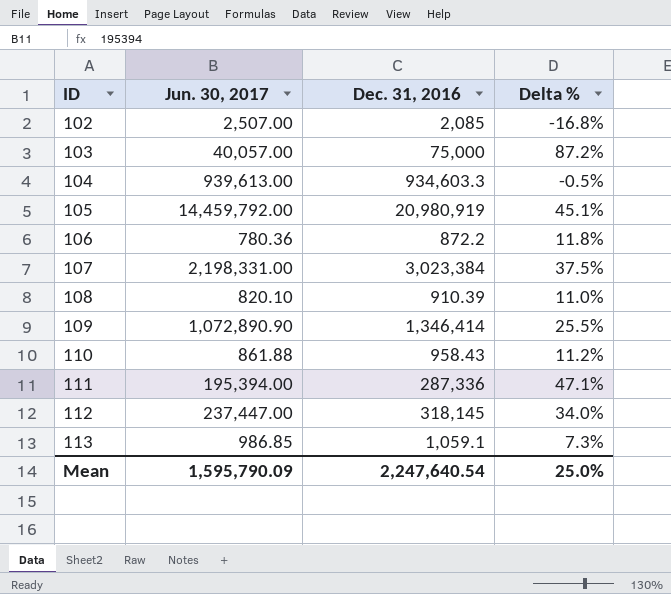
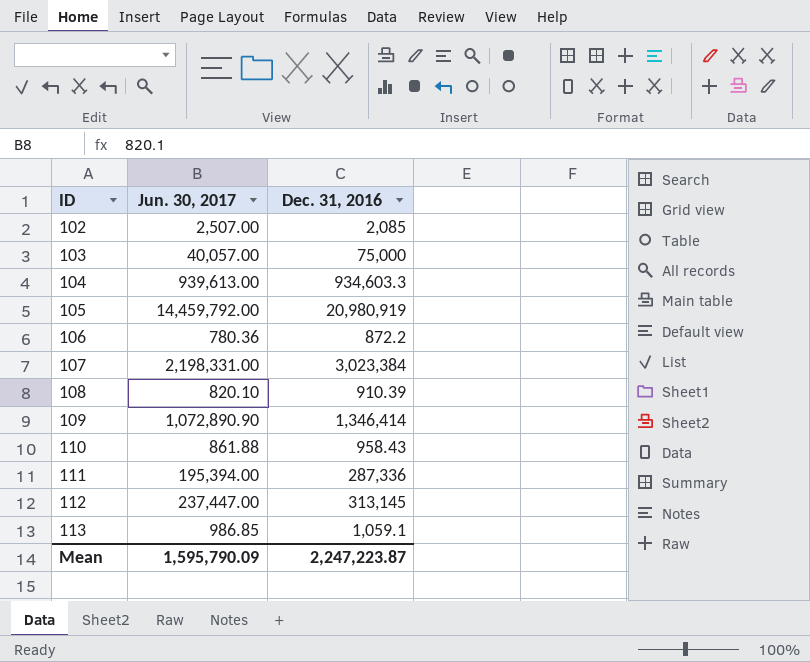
column Delta % | formula: ([Dec. 31, 2016] - [Jun. 30, 2017]) / [Jun. 30, 2017] -> none
112 | Dec. 31, 2016: 318,145 -> 313,145
Mean | Dec. 31, 2016: 2,247,640.54 -> 2,247,223.87

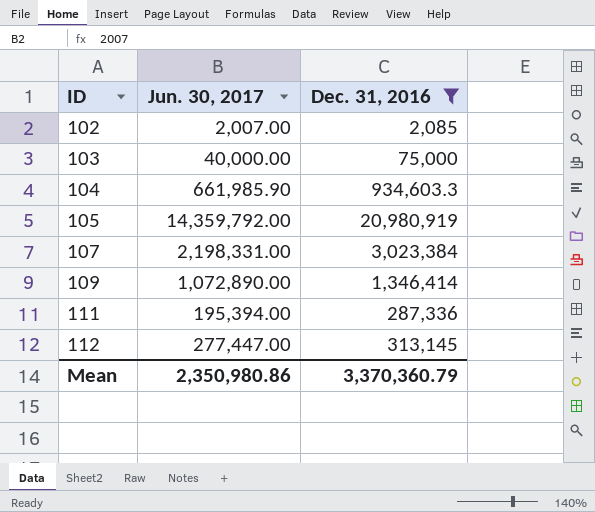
filter: none -> Dec. 31, 2016 >= 2,085
102 | Jun. 30, 2017: 2,507.00 -> 2,007.00
103 | Jun. 30, 2017: 40,057.00 -> 40,000.00
104 | Jun. 30, 2017: 939,613.00 -> 661,985.90
105 | Jun. 30, 2017: 14,459,792.00 -> 14,359,792.00
109 | Jun. 30, 2017: 1,072,890.90 -> 1,072,890.00
112 | Jun. 30, 2017: 237,447.00 -> 277,447.00
Mean | Jun. 30, 2017: 1,595,790.09 -> 2,350,980.86
Mean | Dec. 31, 2016: 2,247,223.87 -> 3,370,360.79

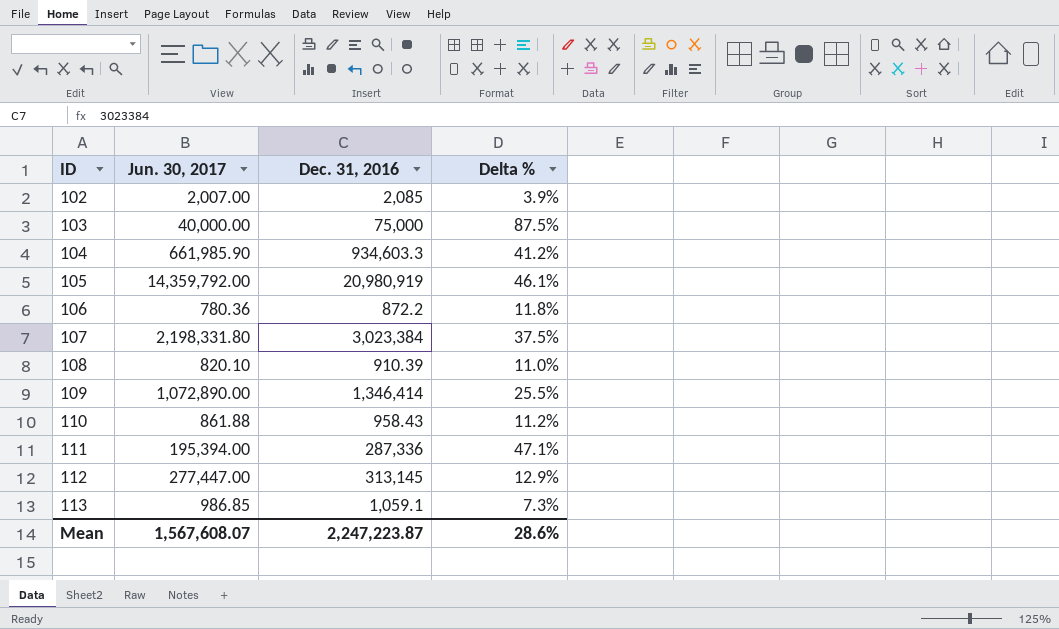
filter: Dec. 31, 2016 >= 2,085 -> none
column Delta % | formula: none -> ([Dec. 31, 2016] - [Jun. 30, 2017]) / [Jun. 30, 2017]
107 | Jun. 30, 2017: 2,198,331.00 -> 2,198,331.80
Mean | Jun. 30, 2017: 2,350,980.86 -> 1,567,608.07
Mean | Dec. 31, 2016: 3,370,360.79 -> 2,247,223.87

